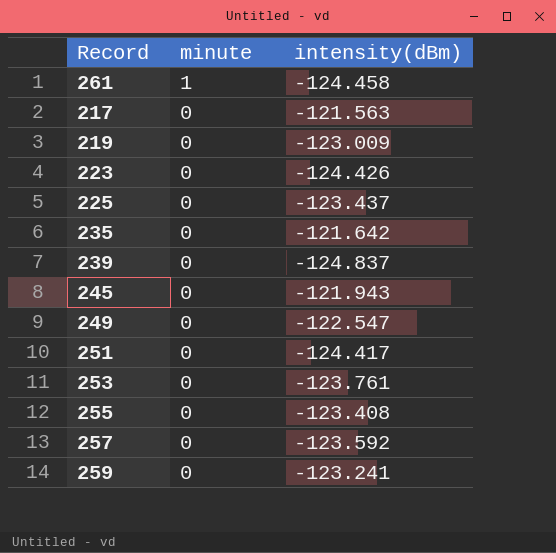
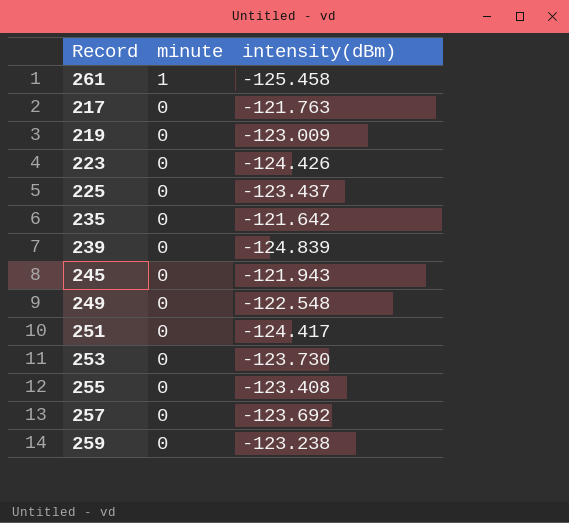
261 | intensity(dBm): -124.458 -> -125.458
217 | intensity(dBm): -121.563 -> -121.763
239 | intensity(dBm): -124.837 -> -124.839
249 | intensity(dBm): -122.547 -> -122.548
253 | intensity(dBm): -123.761 -> -123.730
257 | intensity(dBm): -123.592 -> -123.692
259 | intensity(dBm): -123.241 -> -123.238

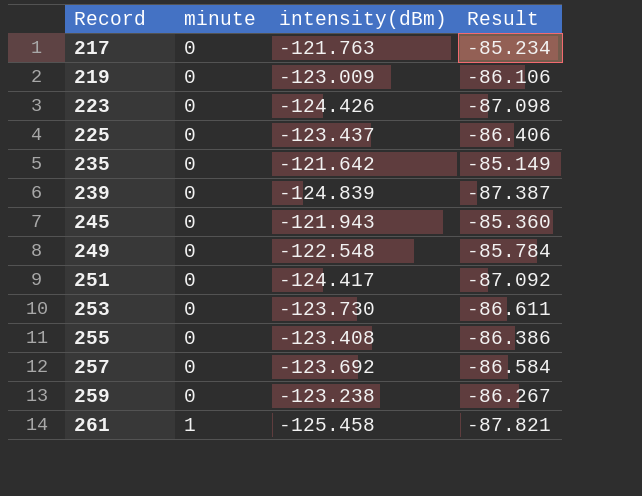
row order: minute descending -> Record ascending
column Result | formula: none -> [intensity(dBm)] * 0.7

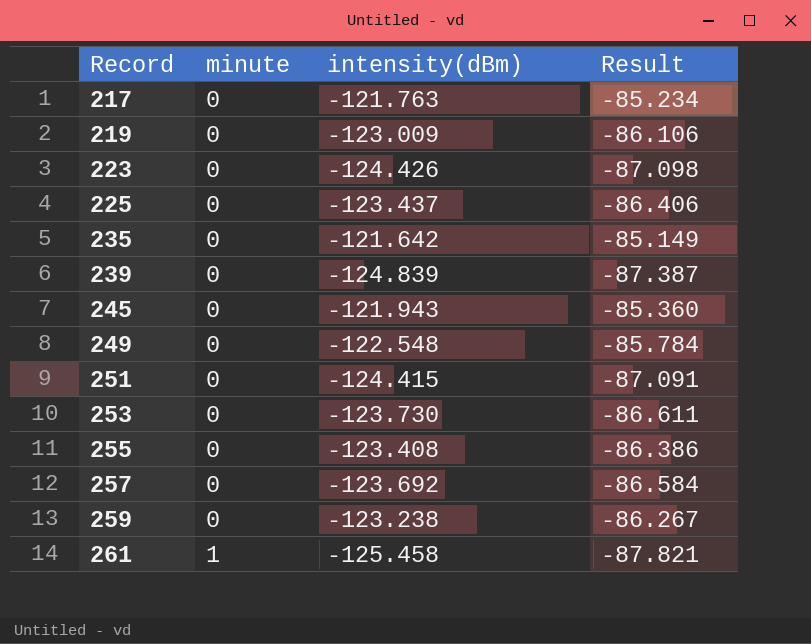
251 | intensity(dBm): -124.417 -> -124.415
251 | Result: -87.092 -> -87.091

